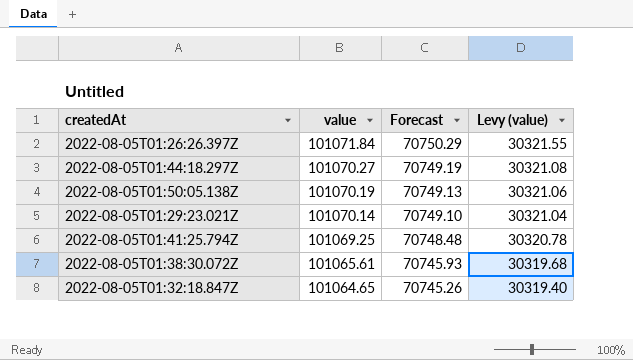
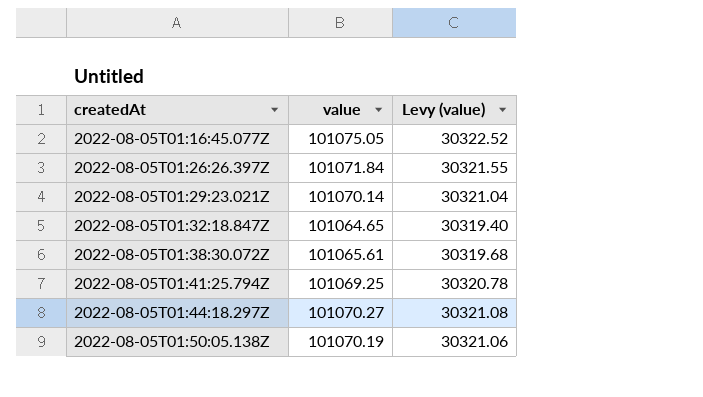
row order: value descending -> createdAt ascending
column Forecast | formula: [value] * 0.7 -> none
row 2022-08-05T01:16:45.077Z: none -> 101075.05 | 30322.52

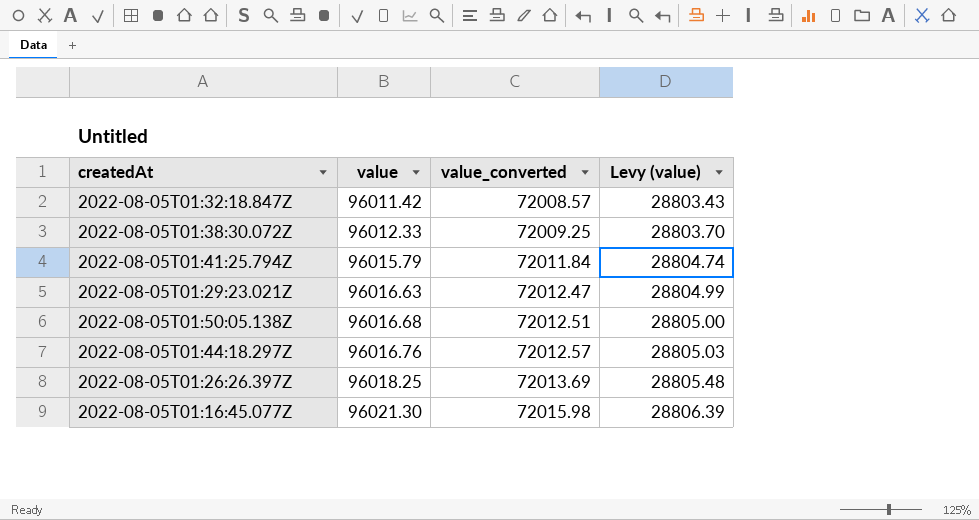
row order: createdAt ascending -> value ascending
column value_converted | formula: none -> [value] * 0.75
2022-08-05T01:32:18.847Z | value: 101064.65 -> 96011.42
2022-08-05T01:32:18.847Z | Levy (value): 30319.40 -> 28803.43
2022-08-05T01:38:30.072Z | value: 101065.61 -> 96012.33
2022-08-05T01:38:30.072Z | Levy (value): 30319.68 -> 28803.70
2022-08-05T01:41:25.794Z | value: 101069.25 -> 96015.79
2022-08-05T01:41:25.794Z | Levy (value): 30320.78 -> 28804.74
2022-08-05T01:29:23.021Z | value: 101070.14 -> 96016.63
2022-08-05T01:29:23.021Z | Levy (value): 30321.04 -> 28804.99
2022-08-05T01:50:05.138Z | value: 101070.19 -> 96016.68
2022-08-05T01:50:05.138Z | Levy (value): 30321.06 -> 28805.00
2022-08-05T01:44:18.297Z | value: 101070.27 -> 96016.76
2022-08-05T01:44:18.297Z | Levy (value): 30321.08 -> 28805.03
2022-08-05T01:26:26.397Z | value: 101071.84 -> 96018.25
2022-08-05T01:26:26.397Z | Levy (value): 30321.55 -> 28805.48
2022-08-05T01:16:45.077Z | value: 101075.05 -> 96021.30
2022-08-05T01:16:45.077Z | Levy (value): 30322.52 -> 28806.39

